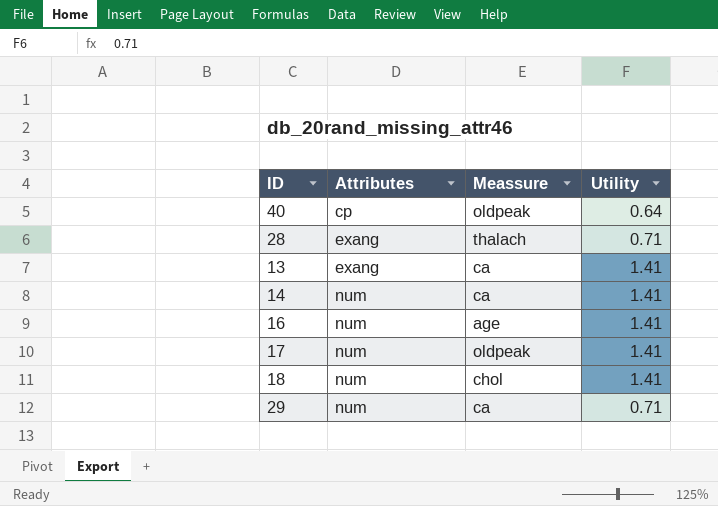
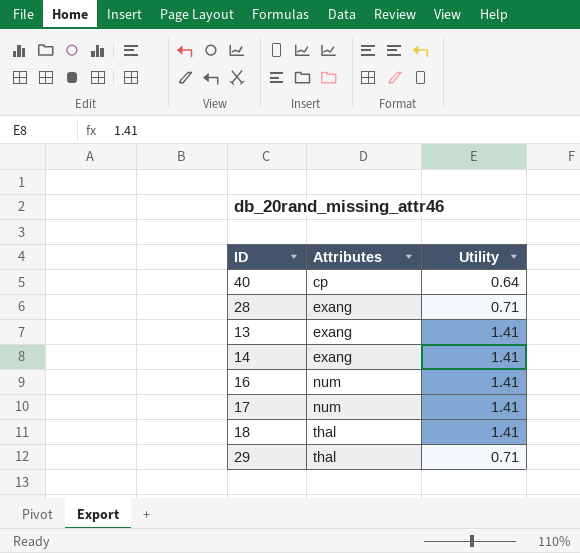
column Meassure | position: 3 -> none
14 | Attributes: num -> exang
18 | Attributes: num -> thal
29 | Attributes: num -> thal

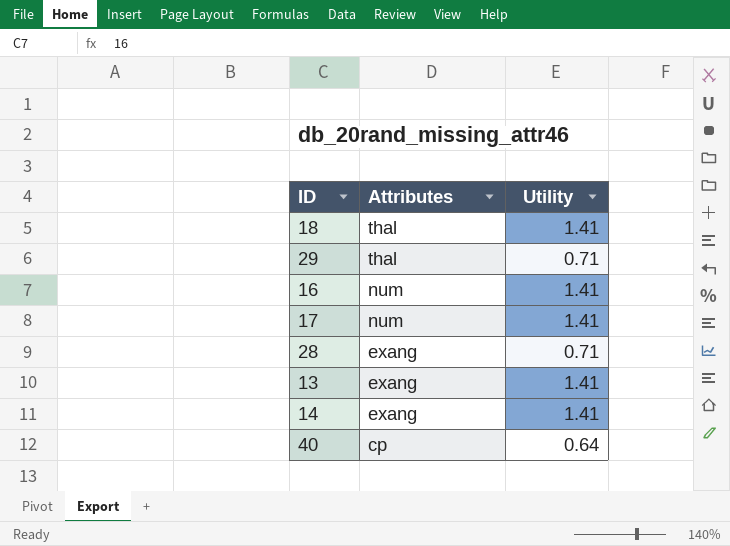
row order: Attributes ascending -> Attributes descending

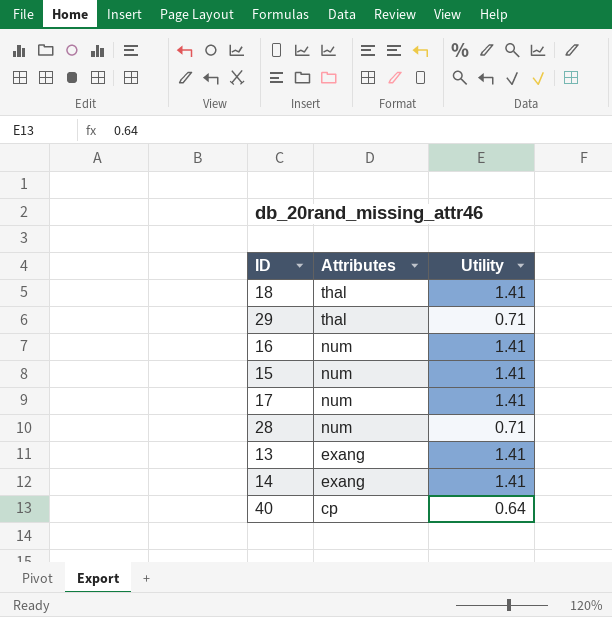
row 15: none -> num | 1.41
28 | Attributes: exang -> num

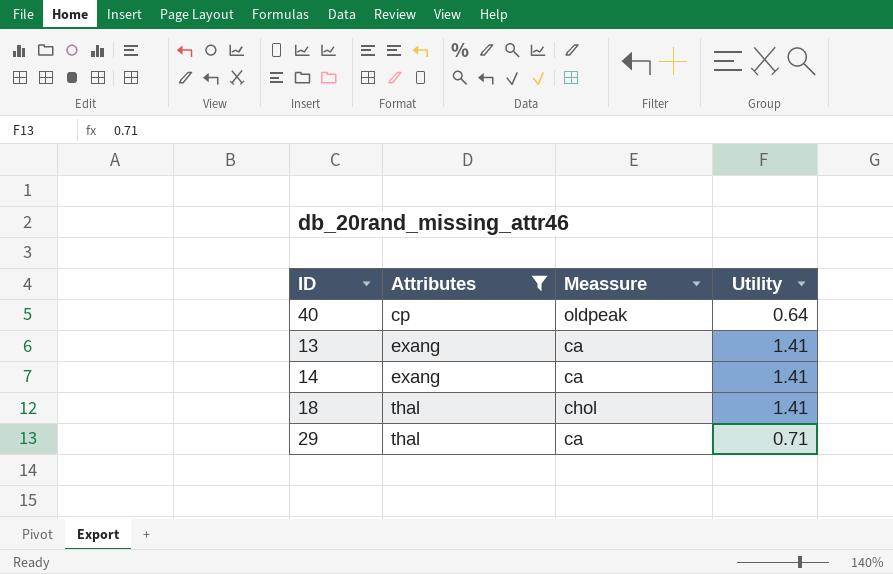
filter: none -> Attributes != num
row order: Attributes descending -> Attributes ascending
column Meassure | position: none -> 3

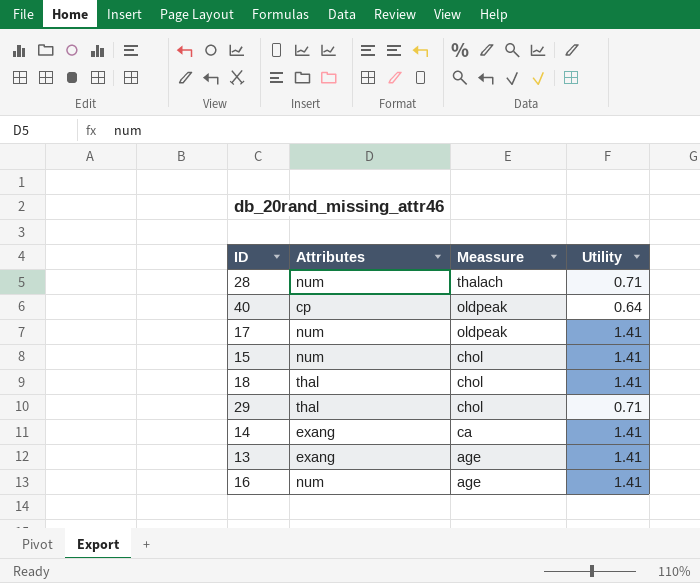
filter: Attributes != num -> none
row order: Attributes ascending -> Meassure descending
29 | Meassure: ca -> chol
13 | Meassure: ca -> age

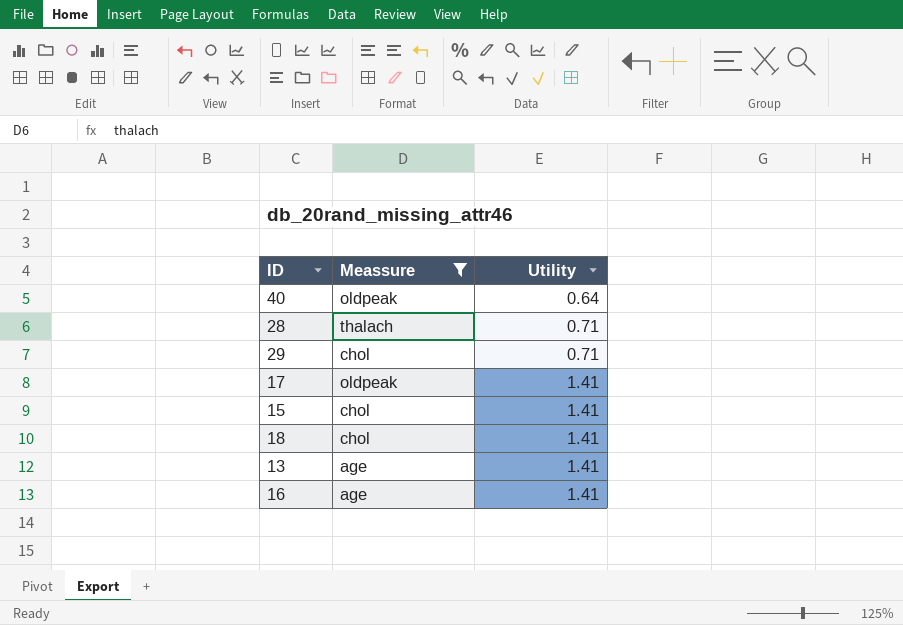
filter: none -> Meassure != ca
row order: Meassure descending -> Utility ascending
column Attributes | position: 2 -> none

